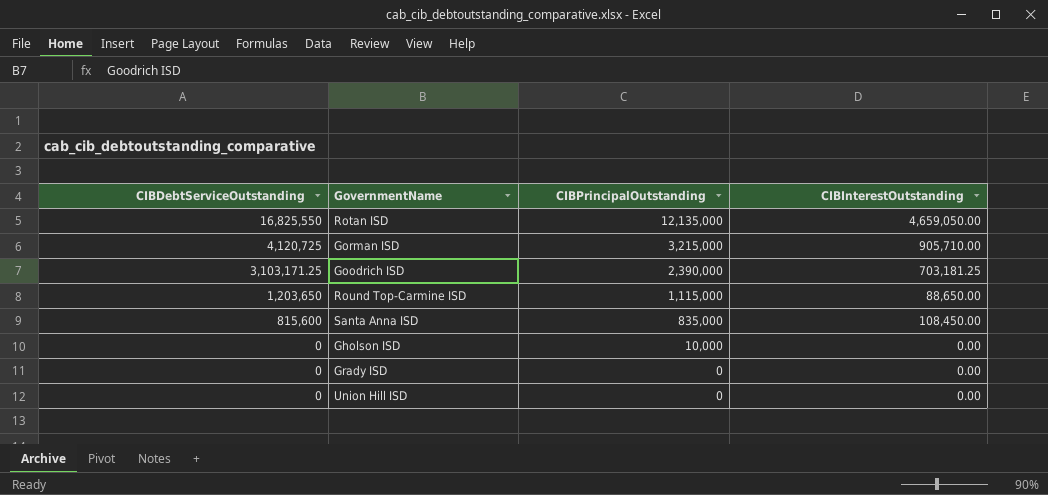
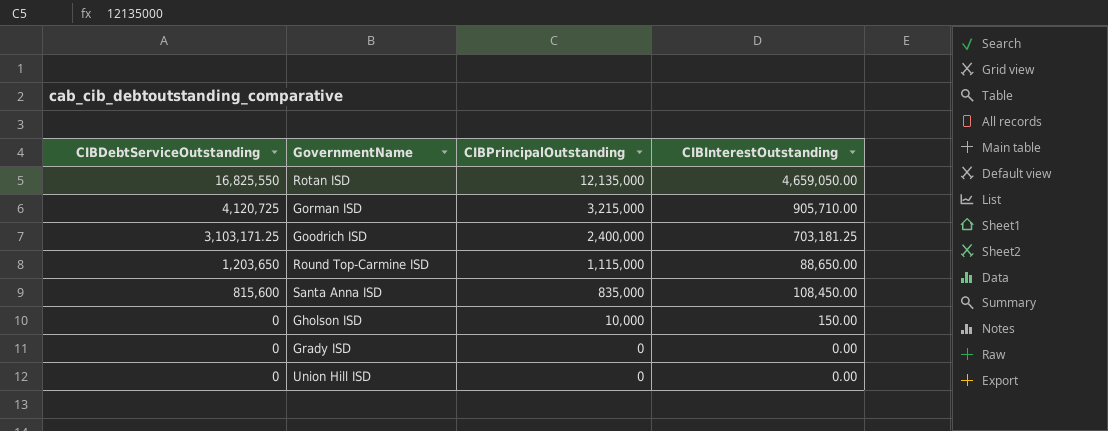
Goodrich ISD | CIBPrincipalOutstanding: 2,390,000 -> 2,400,000
Gholson ISD | CIBInterestOutstanding: 0.00 -> 150.00

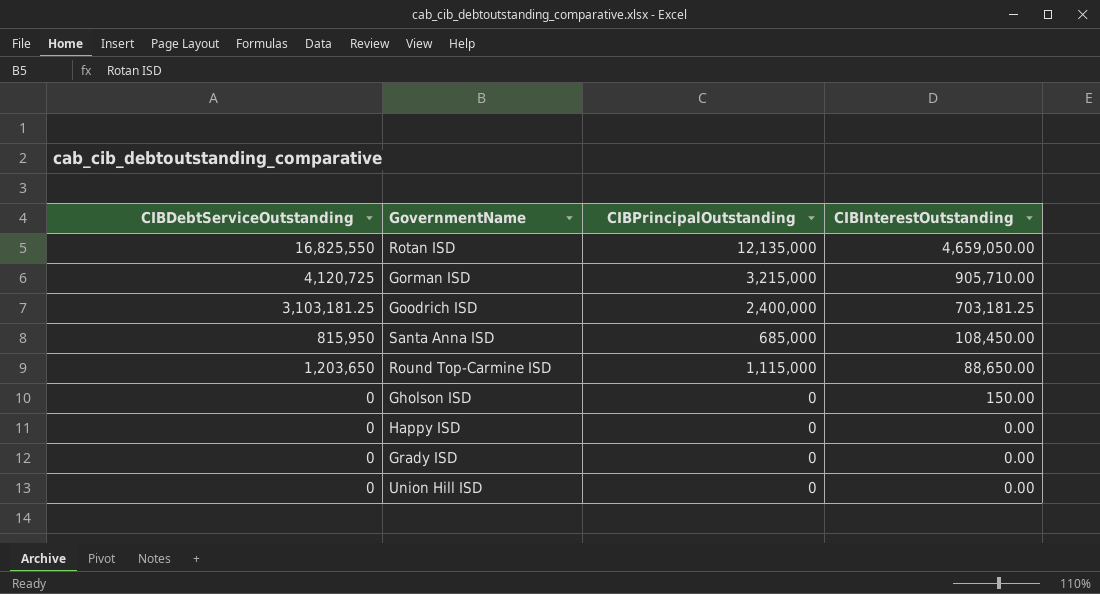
row order: CIBDebtServiceOutstanding descending -> CIBInterestOutstanding descending
Goodrich ISD | CIBDebtServiceOutstanding: 3,103,171.25 -> 3,103,181.25
Santa Anna ISD | CIBDebtServiceOutstanding: 815,600 -> 815,950
Santa Anna ISD | CIBPrincipalOutstanding: 835,000 -> 685,000
Gholson ISD | CIBPrincipalOutstanding: 10,000 -> 0
row Happy ISD: none -> 0 | 0 | 0.00

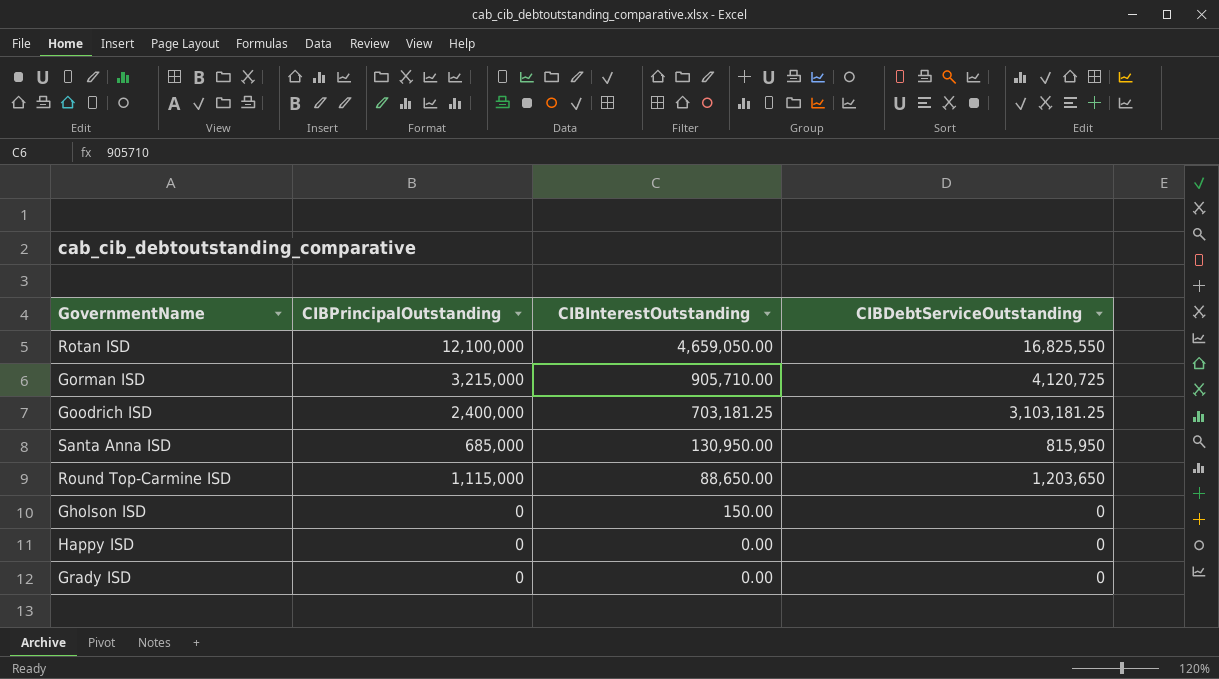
column CIBDebtServiceOutstanding | position: 1 -> 4
row Union Hill ISD: 0 | 0 | 0.00 -> none
Rotan ISD | CIBPrincipalOutstanding: 12,135,000 -> 12,100,000
Santa Anna ISD | CIBInterestOutstanding: 108,450.00 -> 130,950.00

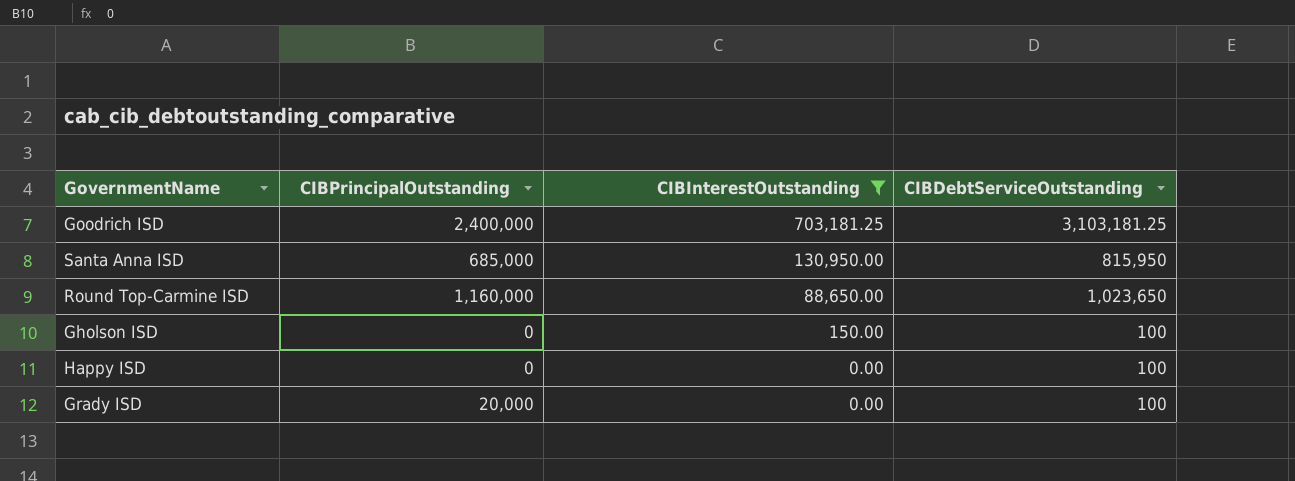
filter: none -> CIBInterestOutstanding <= 703,181.25
Round Top-Carmine ISD | CIBPrincipalOutstanding: 1,115,000 -> 1,160,000
Round Top-Carmine ISD | CIBDebtServiceOutstanding: 1,203,650 -> 1,023,650
Gholson ISD | CIBDebtServiceOutstanding: 0 -> 100
Happy ISD | CIBDebtServiceOutstanding: 0 -> 100
Grady ISD | CIBPrincipalOutstanding: 0 -> 20,000
Grady ISD | CIBDebtServiceOutstanding: 0 -> 100

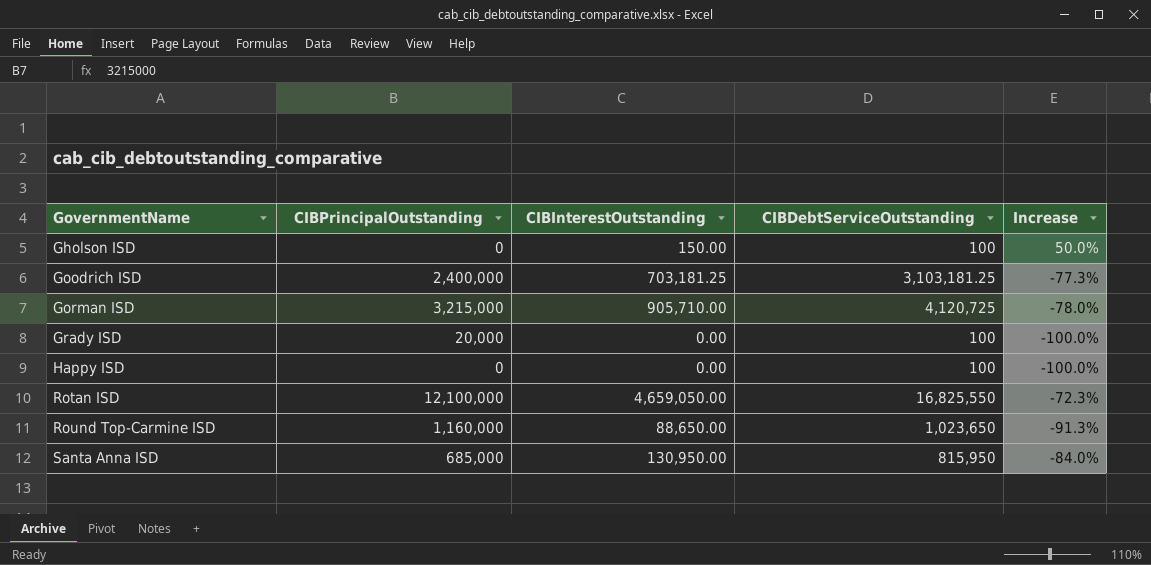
filter: CIBInterestOutstanding <= 703,181.25 -> none
row order: CIBInterestOutstanding descending -> GovernmentName ascending
column Increase | formula: none -> ([CIBInterestOutstanding] - [CIBDebtServiceOutstanding]) / [CIBDebtServiceOutstanding]

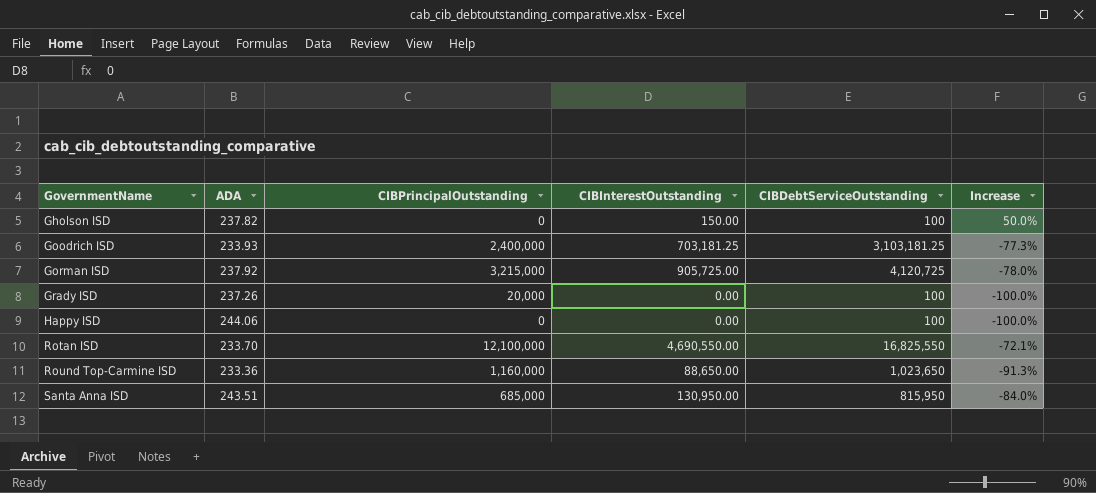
column ADA | position: none -> 2
Gorman ISD | CIBInterestOutstanding: 905,710.00 -> 905,725.00
Rotan ISD | CIBInterestOutstanding: 4,659,050.00 -> 4,690,550.00
Rotan ISD | Increase: -72.3% -> -72.1%

